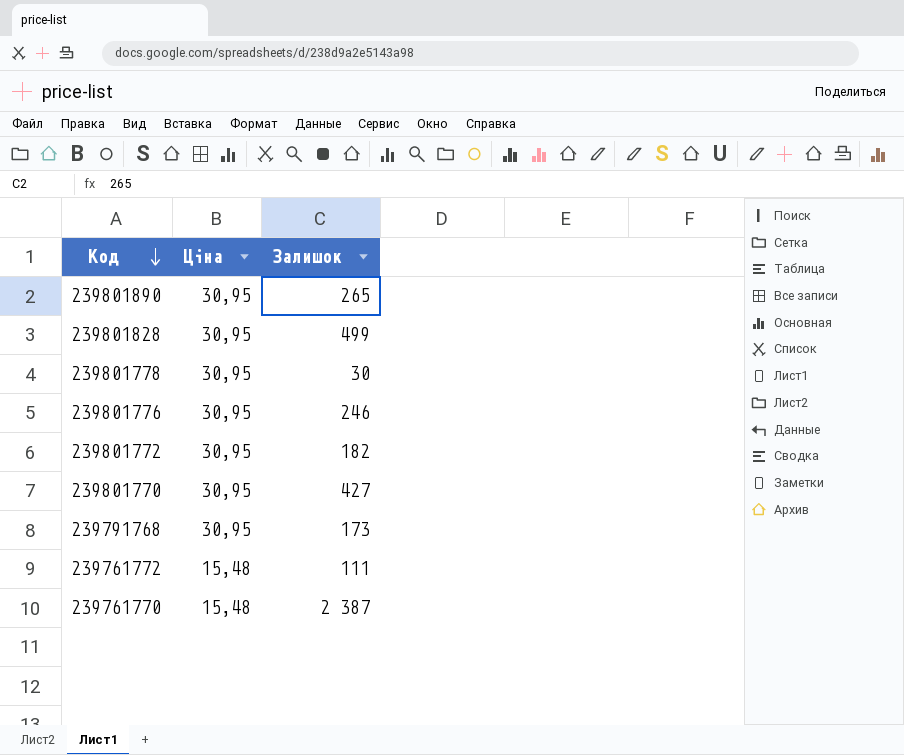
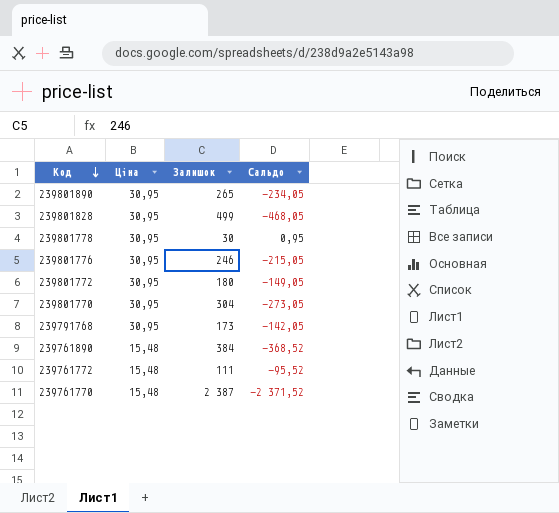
column Сальдо | formula: none -> [Ціна] - [Залишок]
239801772 | Залишок: 182 -> 180
239801770 | Залишок: 427 -> 304
row 239761890: none -> 15,48 | 384 | -368,52

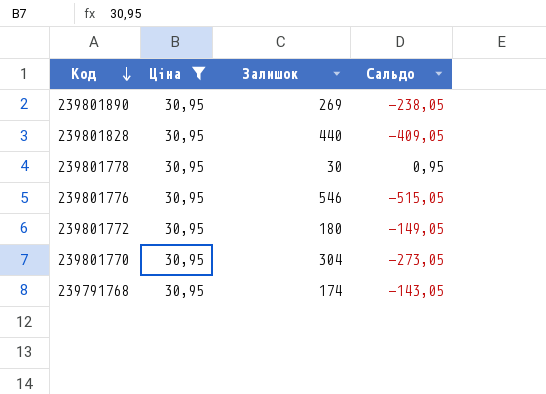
filter: none -> Ціна = 30,95
239801890 | Залишок: 265 -> 269
239801890 | Сальдо: -234,05 -> -238,05
239801828 | Залишок: 499 -> 440
239801828 | Сальдо: -468,05 -> -409,05
239801776 | Залишок: 246 -> 546
239801776 | Сальдо: -215,05 -> -515,05
239791768 | Залишок: 173 -> 174
239791768 | Сальдо: -142,05 -> -143,05

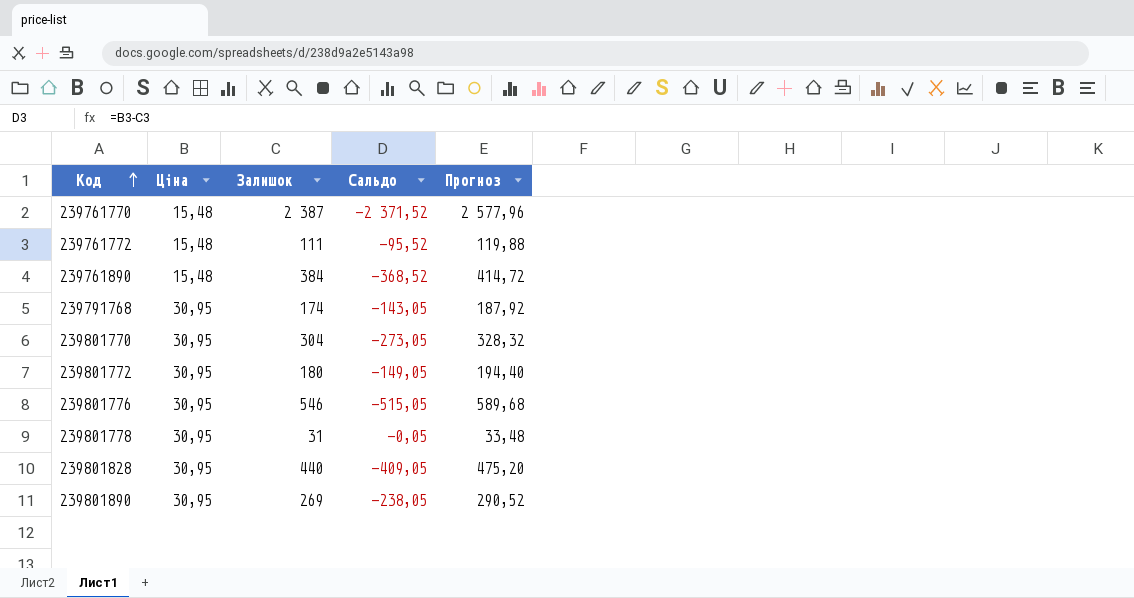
filter: Ціна = 30,95 -> none
row order: Код descending -> Код ascending
column Прогноз | formula: none -> [Залишок] * 1,08
239801778 | Залишок: 30 -> 31
239801778 | Сальдо: 0,95 -> -0,05

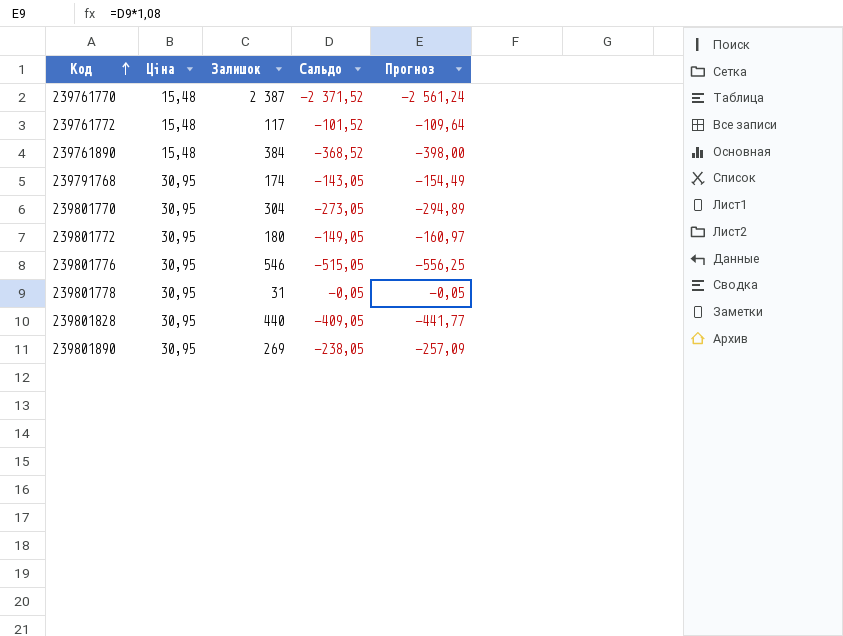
column Прогноз | formula: [Залишок] * 1,08 -> [Сальдо] * 1,08
239761772 | Залишок: 111 -> 117
239761772 | Сальдо: -95,52 -> -101,52

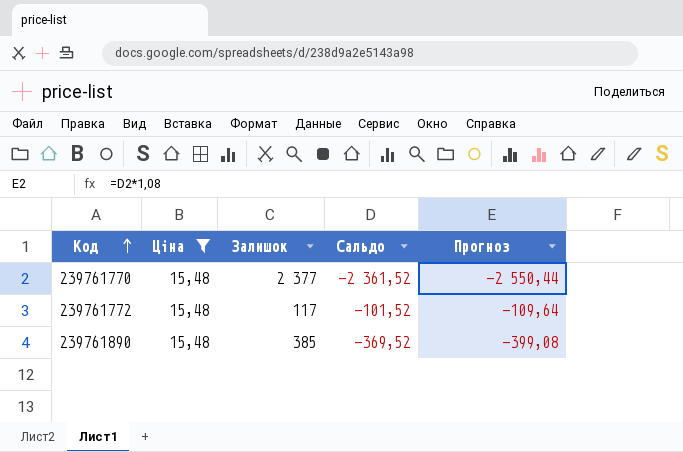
filter: none -> Ціна = 15,48
239761770 | Залишок: 2 387 -> 2 377
239761770 | Сальдо: -2 371,52 -> -2 361,52
239761770 | Прогноз: -2 561,24 -> -2 550,44
239761890 | Залишок: 384 -> 385
239761890 | Сальдо: -368,52 -> -369,52
239761890 | Прогноз: -398,00 -> -399,08

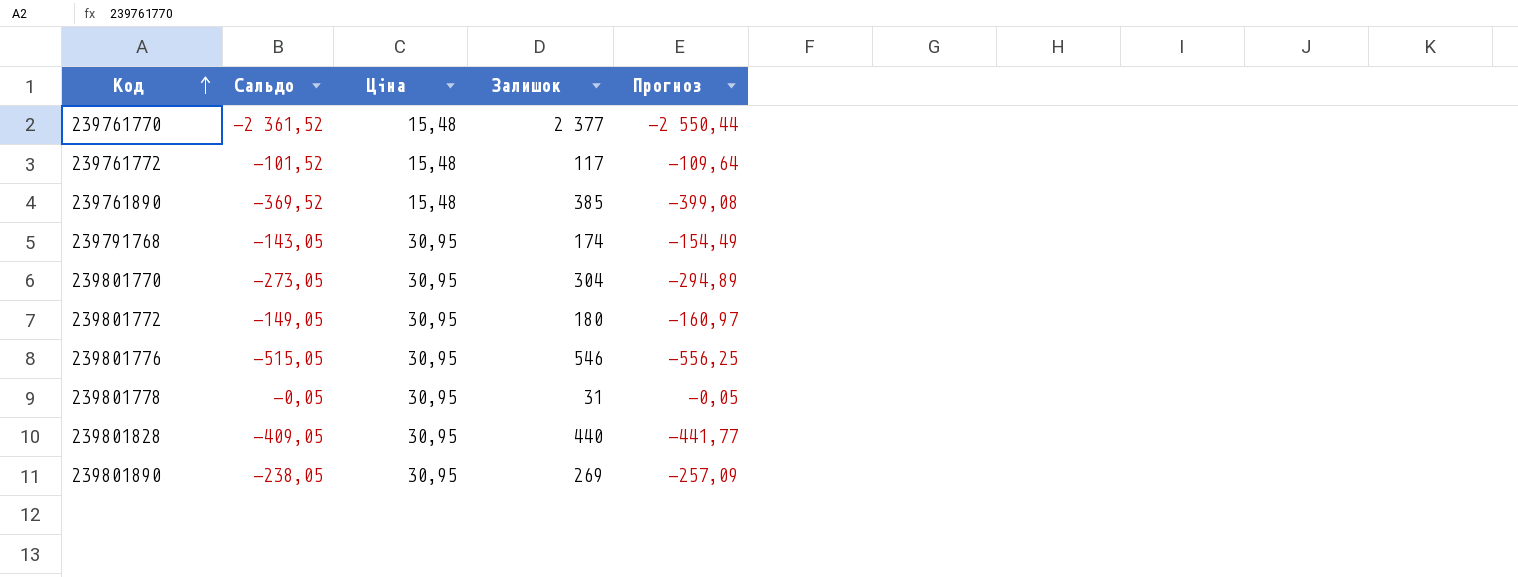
filter: Ціна = 15,48 -> none
column Сальдо | position: 4 -> 2

